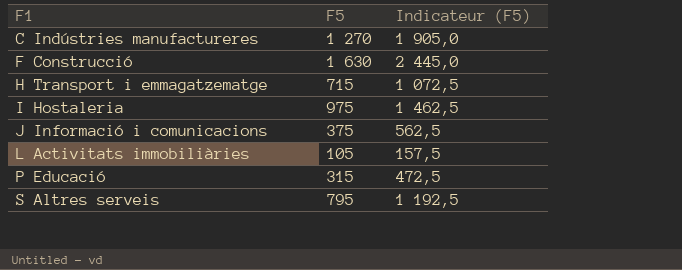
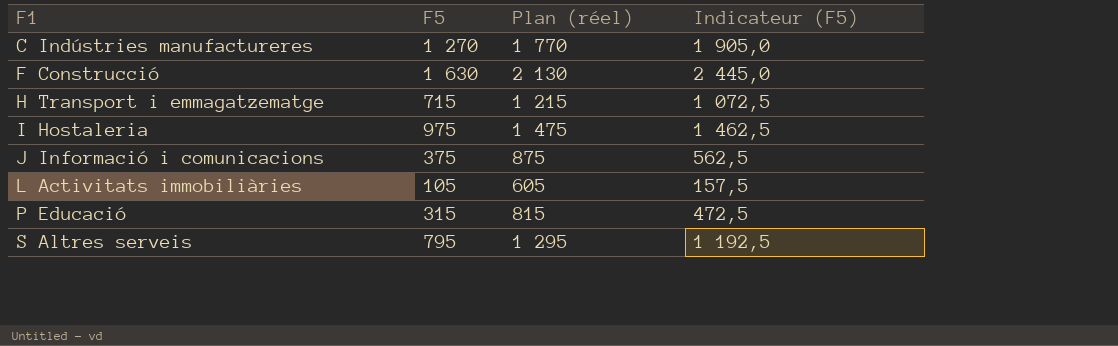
column Plan (réel) | formula: none -> [F5] + 500

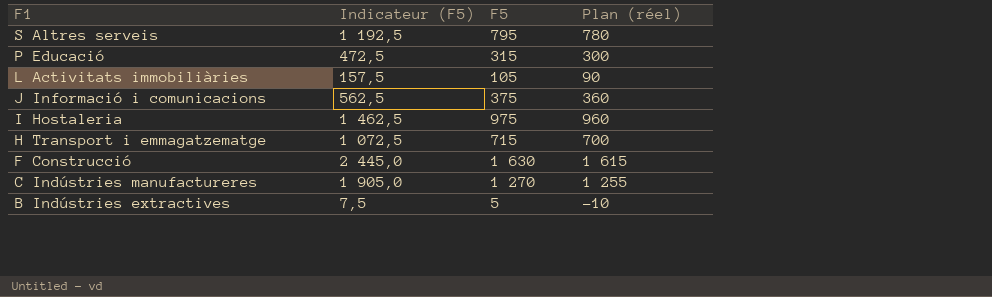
row order: F1 ascending -> F1 descending
column Indicateur (F5) | position: 4 -> 2
column Plan (réel) | formula: [F5] + 500 -> [F5] - 15
row B Indústries extractives: none -> 7,5 | 5 | -10

